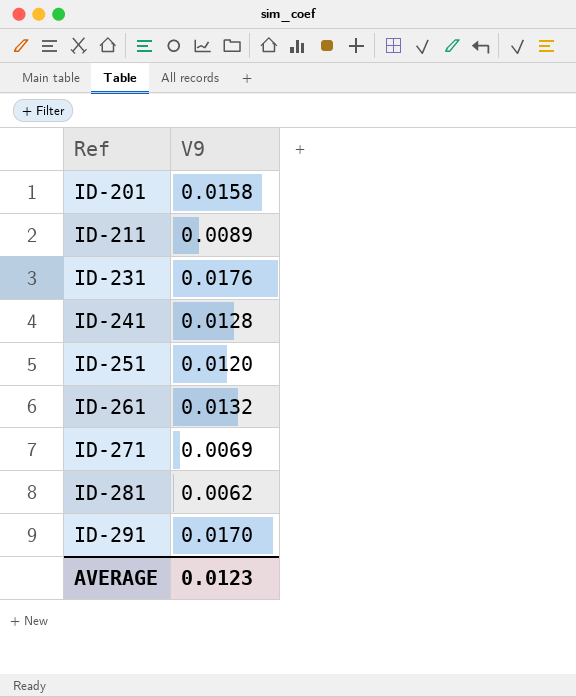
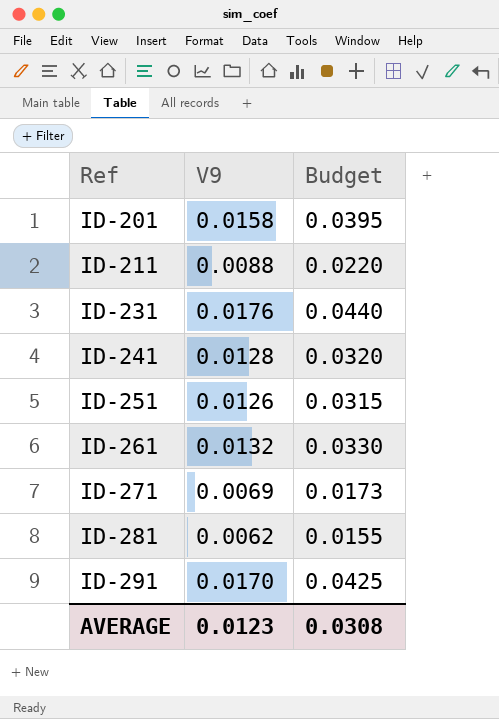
column Budget | formula: none -> [V9] * 2.5
ID-211 | V9: 0.0089 -> 0.0088
ID-251 | V9: 0.0120 -> 0.0126

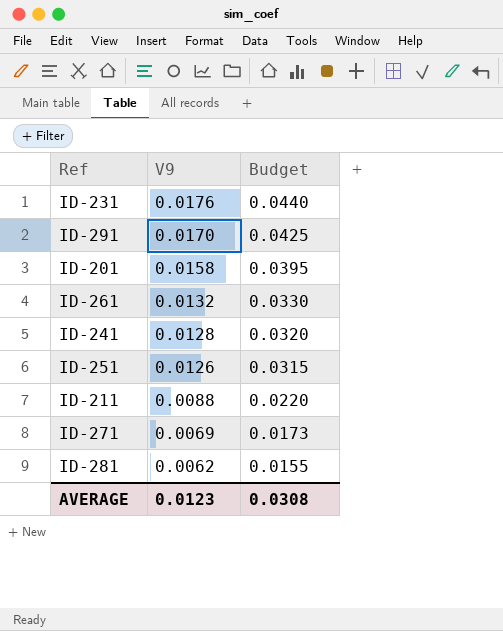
row order: Ref ascending -> V9 descending

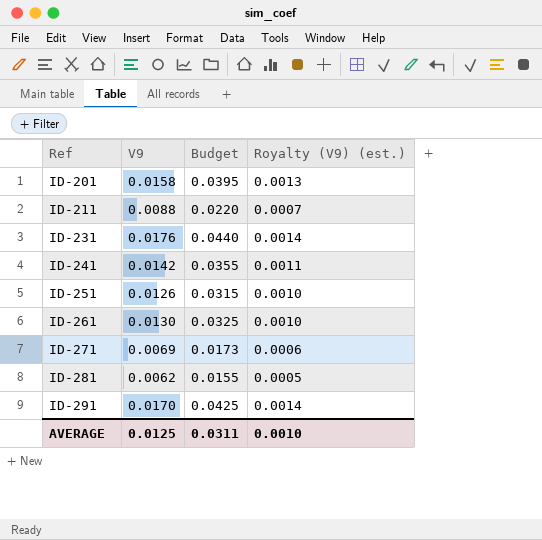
row order: V9 descending -> Ref ascending
column Royalty (V9) (est.) | formula: none -> [V9] * 0.08
ID-241 | V9: 0.0128 -> 0.0142
ID-241 | Budget: 0.0320 -> 0.0355
ID-261 | V9: 0.0132 -> 0.0130
ID-261 | Budget: 0.0330 -> 0.0325
AVERAGE | V9: 0.0123 -> 0.0125
AVERAGE | Budget: 0.0308 -> 0.0311

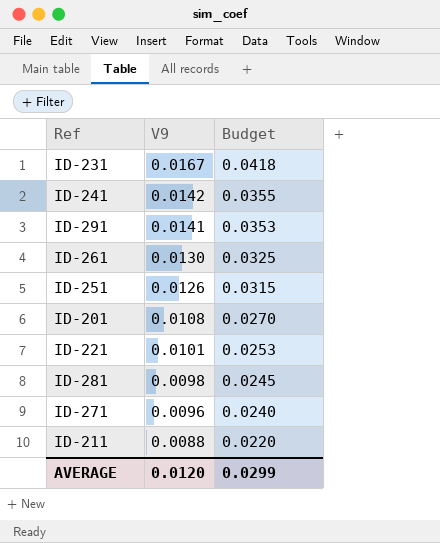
row order: Ref ascending -> V9 descending
column Royalty (V9) (est.) | formula: [V9] * 0.08 -> none
ID-231 | V9: 0.0176 -> 0.0167
ID-231 | Budget: 0.0440 -> 0.0418
ID-291 | V9: 0.0170 -> 0.0141
ID-291 | Budget: 0.0425 -> 0.0353
ID-201 | V9: 0.0158 -> 0.0108
ID-201 | Budget: 0.0395 -> 0.0270
row ID-221: none -> 0.0101 | 0.0253
ID-281 | V9: 0.0062 -> 0.0098
ID-281 | Budget: 0.0155 -> 0.0245
ID-271 | V9: 0.0069 -> 0.0096
ID-271 | Budget: 0.0173 -> 0.0240
AVERAGE | V9: 0.0125 -> 0.0120
AVERAGE | Budget: 0.0311 -> 0.0299

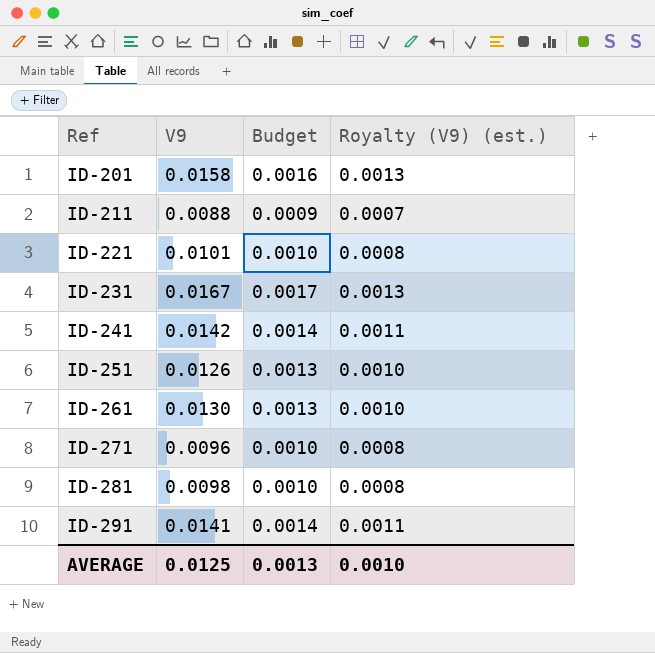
row order: V9 descending -> Ref ascending
column Budget | formula: [V9] * 2.5 -> [V9] * 0.1
column Royalty (V9) (est.) | formula: none -> [V9] * 0.08
ID-201 | V9: 0.0108 -> 0.0158
AVERAGE | V9: 0.0120 -> 0.0125
AVERAGE | Budget: 0.0299 -> 0.0013

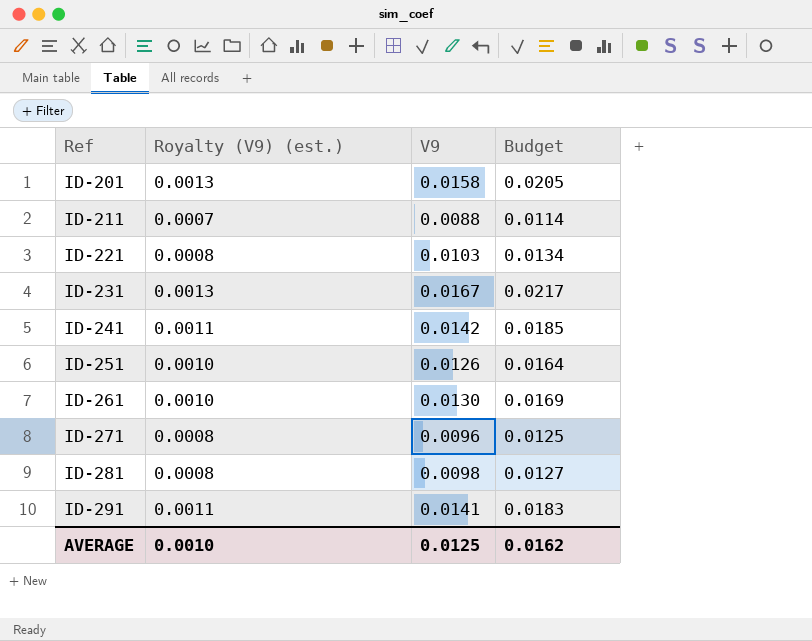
column Royalty (V9) (est.) | position: 4 -> 2
column Budget | formula: [V9] * 0.1 -> [V9] * 1.3
ID-221 | V9: 0.0101 -> 0.0103
AVERAGE | Budget: 0.0013 -> 0.0162

